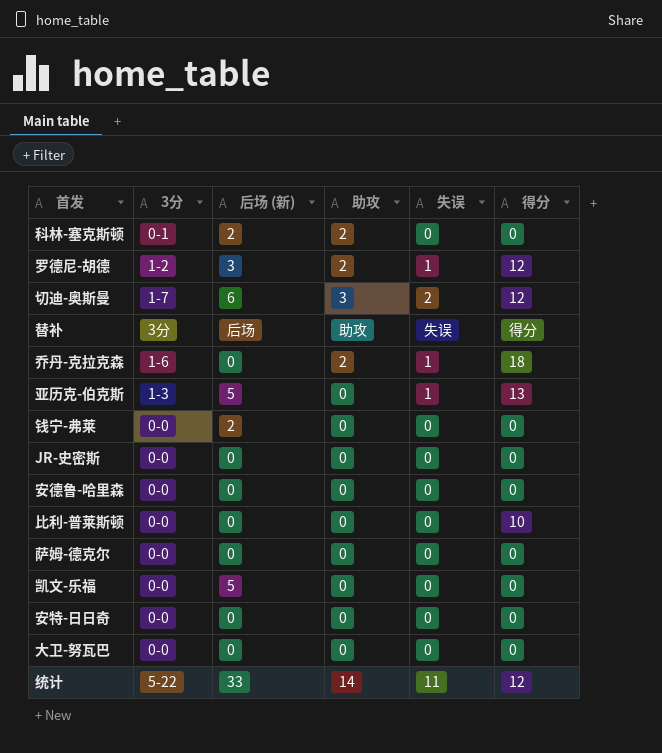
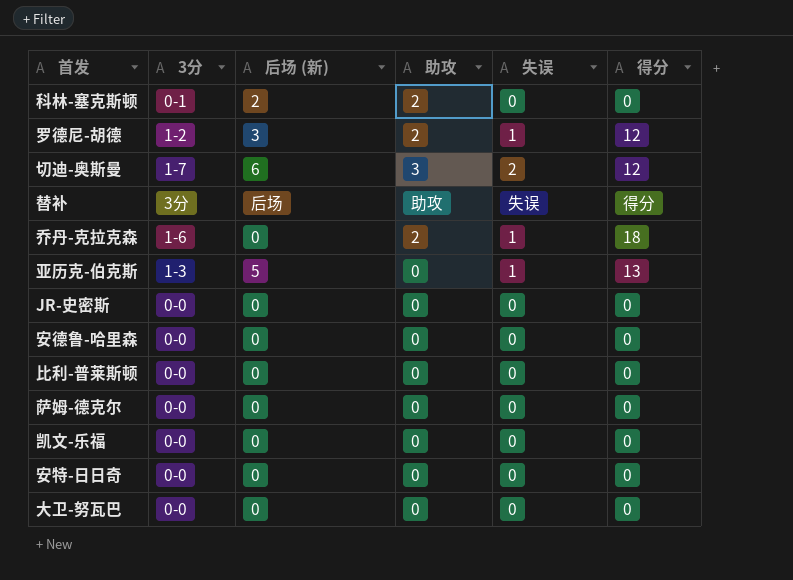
row 钱宁-弗莱: 0-0 | 2 | 0 | 0 | 0 -> none
row 统计: 5-22 | 33 | 14 | 11 | 12 -> none
比利-普莱斯顿 | 得分: 10 -> 0
凯文-乐福 | 后场 (新): 5 -> 0

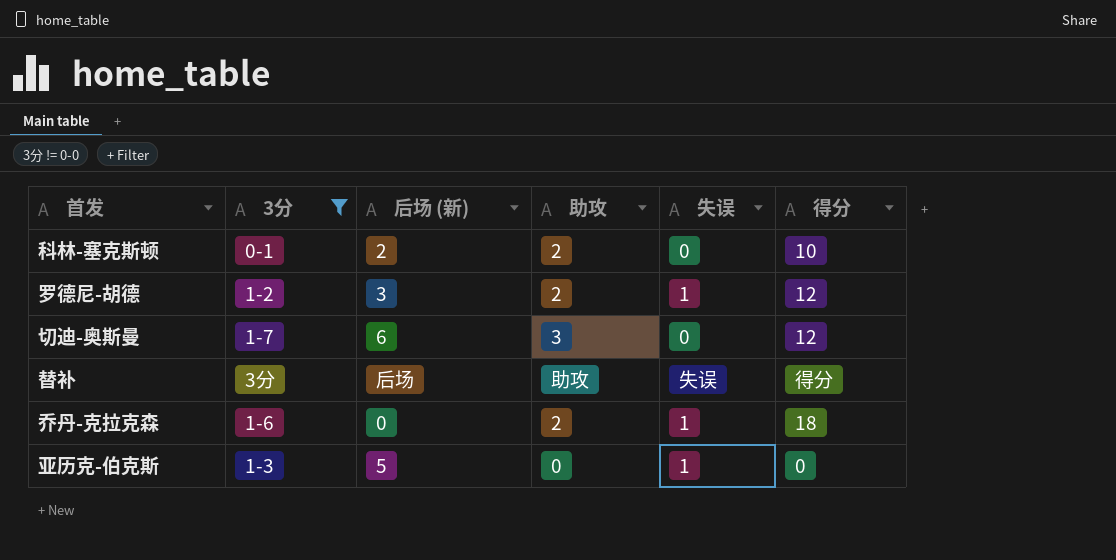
filter: none -> 3分 != 0-0
科林-塞克斯顿 | 得分: 0 -> 10
切迪-奥斯曼 | 失误: 2 -> 0
亚历克-伯克斯 | 得分: 13 -> 0

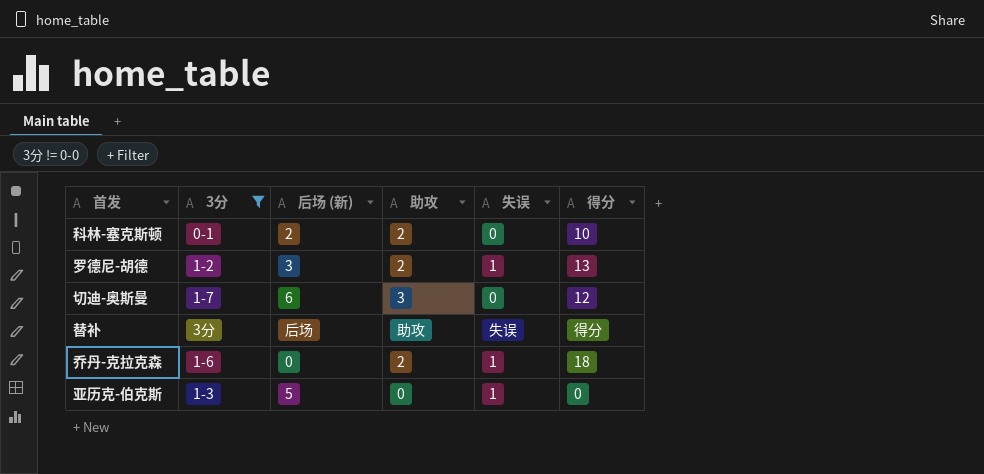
罗德尼-胡德 | 得分: 12 -> 13

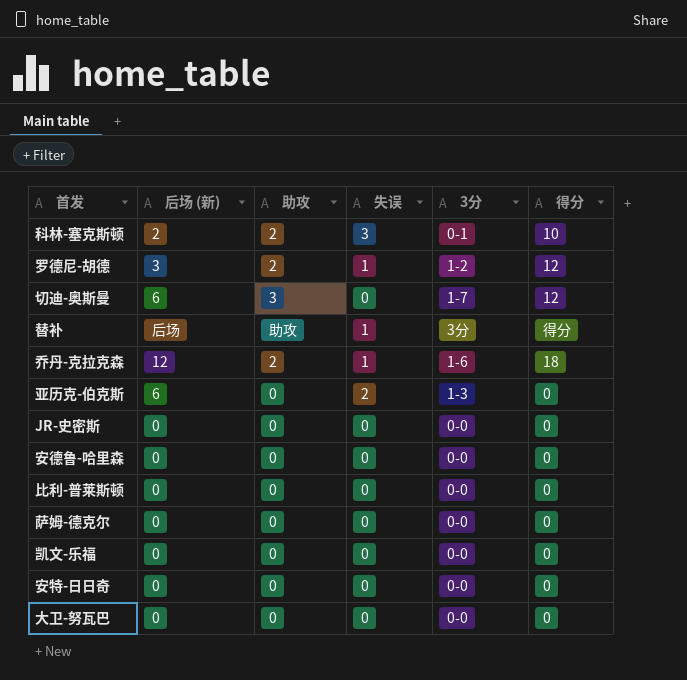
filter: 3分 != 0-0 -> none
column 3分 | position: 2 -> 5
科林-塞克斯顿 | 失误: 0 -> 3
罗德尼-胡德 | 得分: 13 -> 12
替补 | 失误: 失误 -> 1
乔丹-克拉克森 | 后场 (新): 0 -> 12
亚历克-伯克斯 | 后场 (新): 5 -> 6
亚历克-伯克斯 | 失误: 1 -> 2

